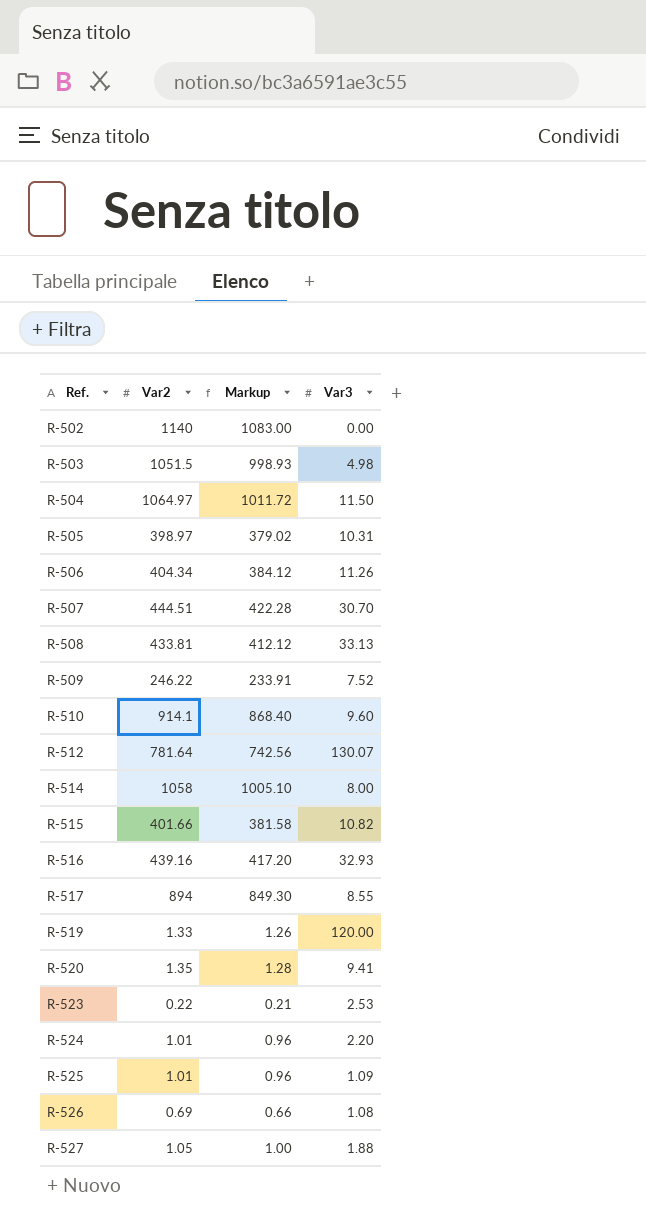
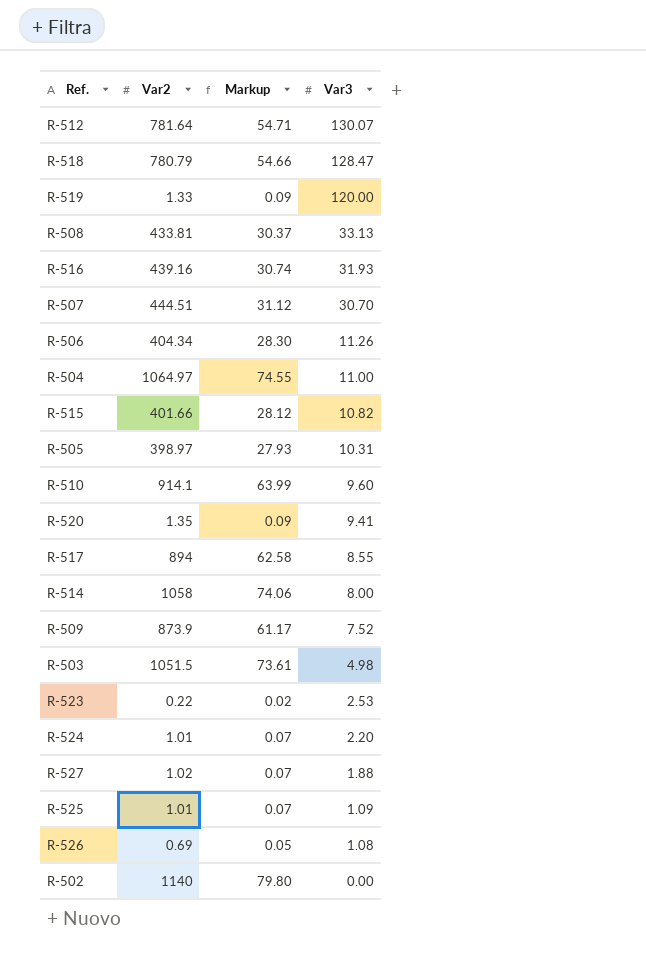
row order: Ref. ascending -> Var3 descending
column Markup | formula: [Var2] * 0.95 -> [Var2] * 0.07
row R-518: none -> 780.79 | 54.66 | 128.47
R-516 | Var3: 32.93 -> 31.93
R-504 | Var3: 11.50 -> 11.00
R-509 | Var2: 246.22 -> 873.9
R-527 | Var2: 1.05 -> 1.02

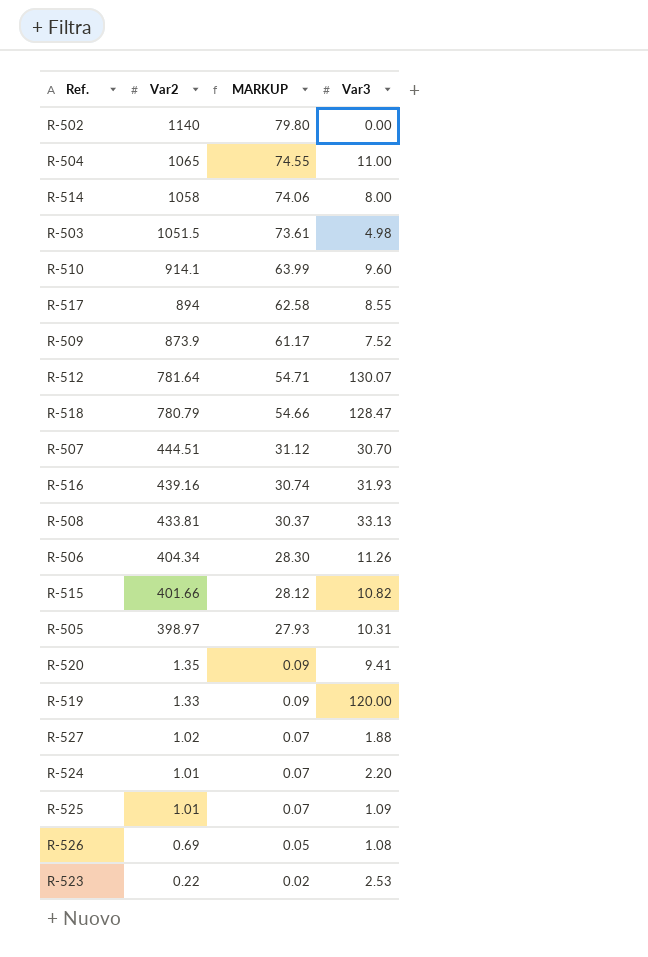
row order: Var3 descending -> Var2 descending
column name: Markup -> MARKUP
R-504 | Var2: 1064.97 -> 1065

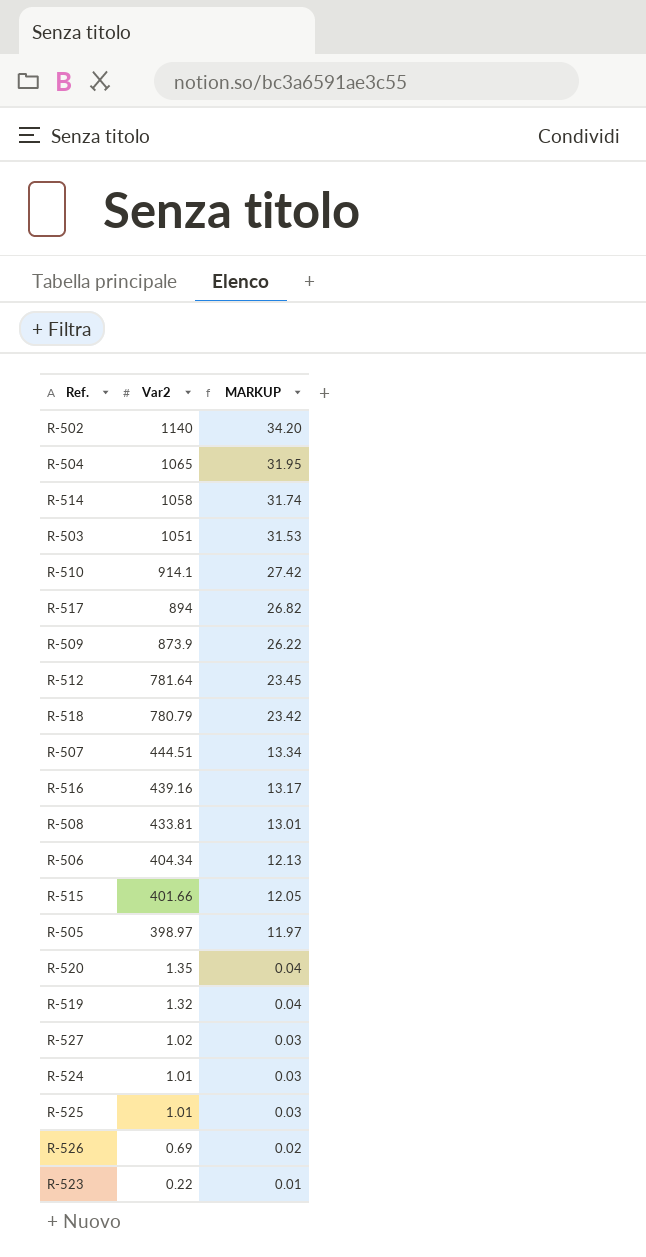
column Var3 | position: 4 -> none
column MARKUP | formula: [Var2] * 0.07 -> [Var2] * 0.03
R-503 | Var2: 1051.5 -> 1051
R-519 | Var2: 1.33 -> 1.32

